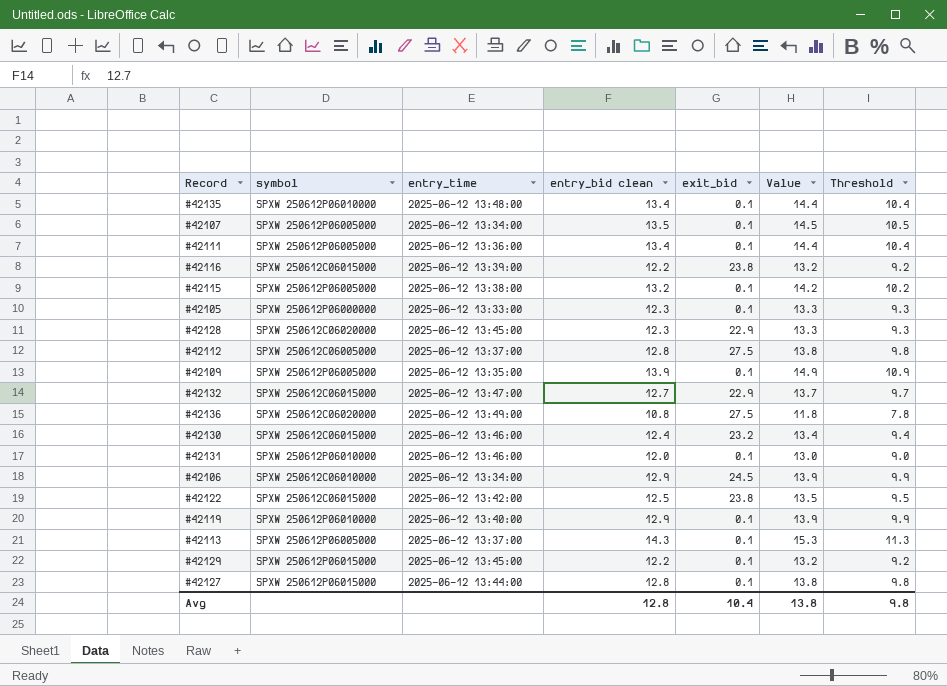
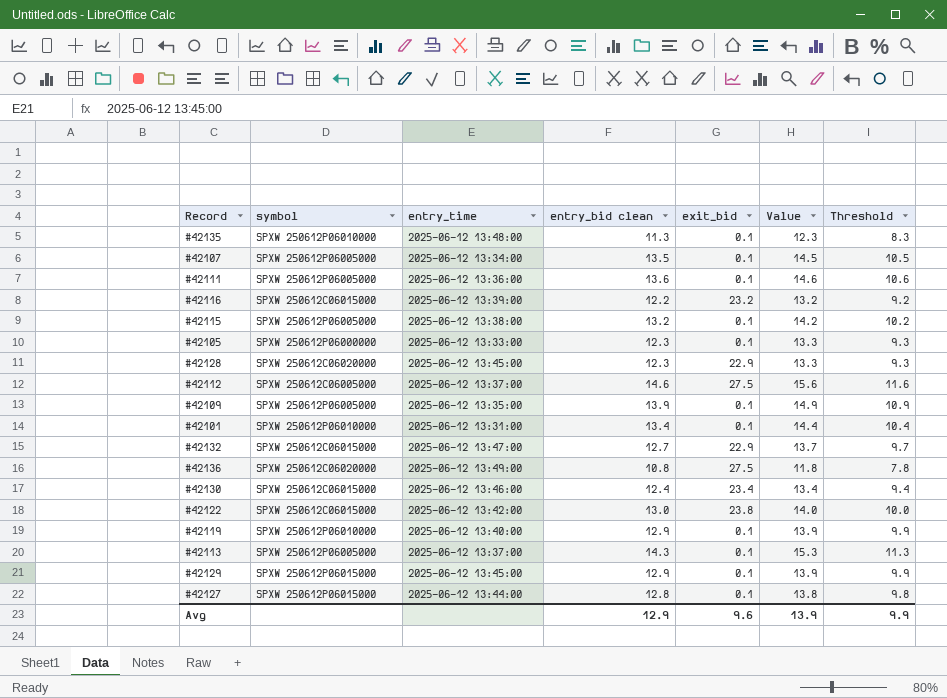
row #42131: SPXW 250612P06010000 | 2025-06-12 13:46:00 | 12.0 | 0.1 | 13.0 | 9.0 -> none
row #42106: SPXW 250612C06010000 | 2025-06-12 13:34:00 | 12.9 | 24.5 | 13.9 | 9.9 -> none
#42135 | entry_bid clean: 13.4 -> 11.3
#42135 | Value: 14.4 -> 12.3
#42135 | Threshold: 10.4 -> 8.3
#42111 | entry_bid clean: 13.4 -> 13.6
#42111 | Value: 14.4 -> 14.6
#42111 | Threshold: 10.4 -> 10.6
#42116 | exit_bid: 23.8 -> 23.2
#42112 | entry_bid clean: 12.8 -> 14.6
#42112 | Value: 13.8 -> 15.6
#42112 | Threshold: 9.8 -> 11.6
row #42101: none -> SPXW 250612P06010000 | 2025-06-12 13:31:00 | 13.4 | 0.1 | 14.4 | 10.4
#42130 | exit_bid: 23.2 -> 23.4
#42122 | entry_bid clean: 12.5 -> 13.0
#42122 | Value: 13.5 -> 14.0
#42122 | Threshold: 9.5 -> 10.0
#42129 | entry_bid clean: 12.2 -> 12.9
#42129 | Value: 13.2 -> 13.9
#42129 | Threshold: 9.2 -> 9.9
Avg | entry_bid clean: 12.8 -> 12.9
Avg | exit_bid: 10.4 -> 9.6
Avg | Value: 13.8 -> 13.9
Avg | Threshold: 9.8 -> 9.9

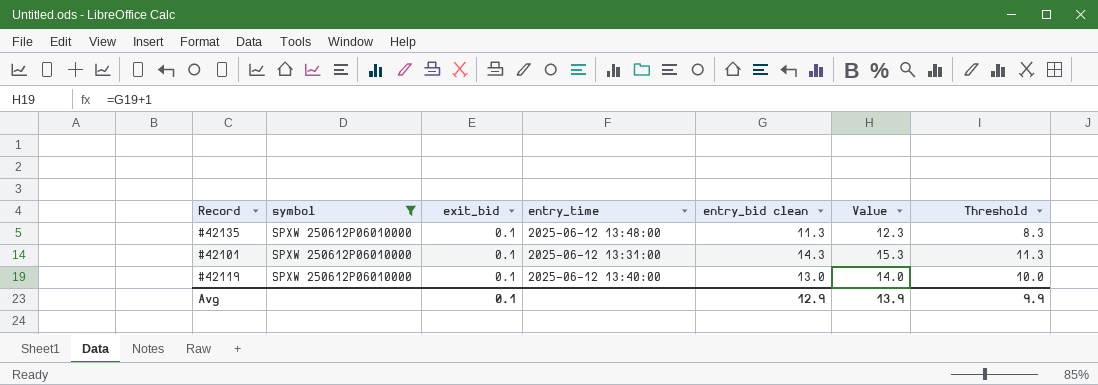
filter: none -> symbol = SPXW 250612P06010000
column exit_bid | position: 5 -> 3
#42101 | entry_bid clean: 13.4 -> 14.3
#42101 | Value: 14.4 -> 15.3
#42101 | Threshold: 10.4 -> 11.3
#42119 | entry_bid clean: 12.9 -> 13.0
#42119 | Value: 13.9 -> 14.0
#42119 | Threshold: 9.9 -> 10.0
Avg | exit_bid: 9.6 -> 0.1

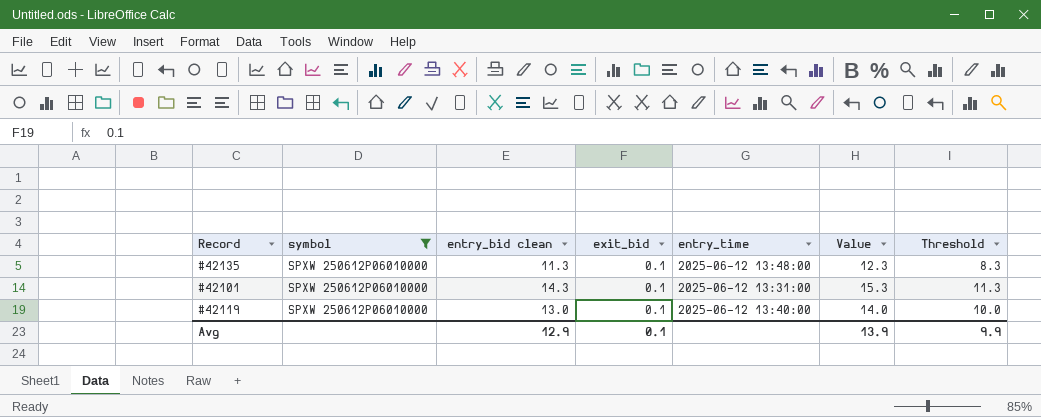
column entry_bid clean | position: 5 -> 3

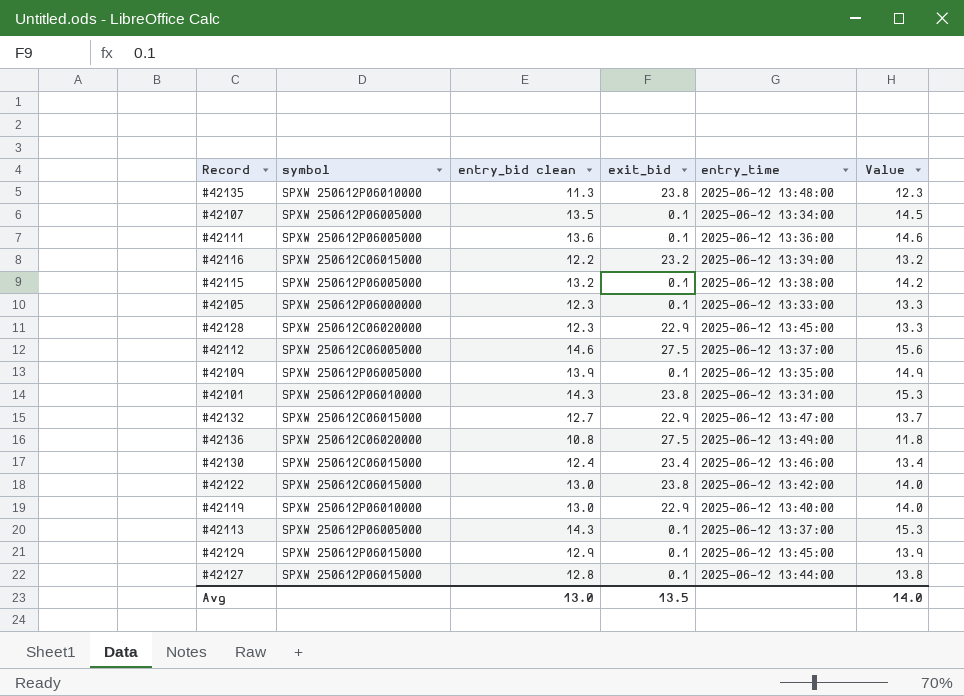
filter: symbol = SPXW 250612P06010000 -> none
column Threshold | formula: [entry_bid clean] - 3 -> none
#42135 | exit_bid: 0.1 -> 23.8
#42101 | exit_bid: 0.1 -> 23.8
#42119 | exit_bid: 0.1 -> 22.9
Avg | entry_bid clean: 12.9 -> 13.0
Avg | exit_bid: 0.1 -> 13.5
Avg | Value: 13.9 -> 14.0

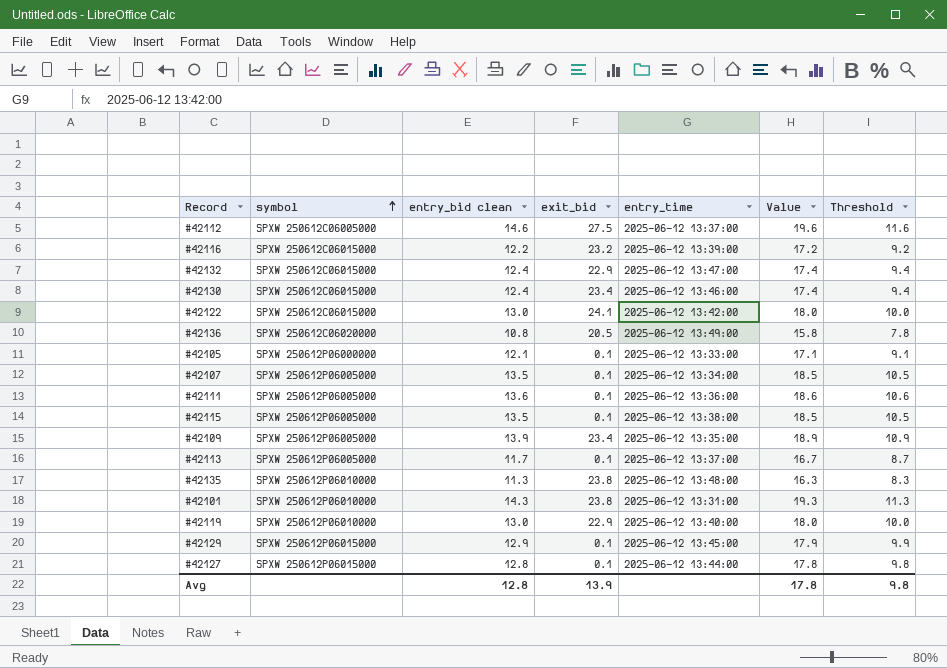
row order: none -> symbol ascending
column Value | formula: [entry_bid clean] + 1 -> [entry_bid clean] + 5
column Threshold | formula: none -> [entry_bid clean] - 3
row #42128: SPXW 250612C06020000 | 12.3 | 22.9 | 2025-06-12 13:45:00 | 13.3 -> none
#42132 | entry_bid clean: 12.7 -> 12.4
#42122 | exit_bid: 23.8 -> 24.1
#42136 | exit_bid: 27.5 -> 20.5
#42105 | entry_bid clean: 12.3 -> 12.1
#42115 | entry_bid clean: 13.2 -> 13.5
#42109 | exit_bid: 0.1 -> 23.4
#42113 | entry_bid clean: 14.3 -> 11.7
Avg | entry_bid clean: 13.0 -> 12.8
Avg | exit_bid: 13.5 -> 13.9
Avg | Value: 14.0 -> 17.8

